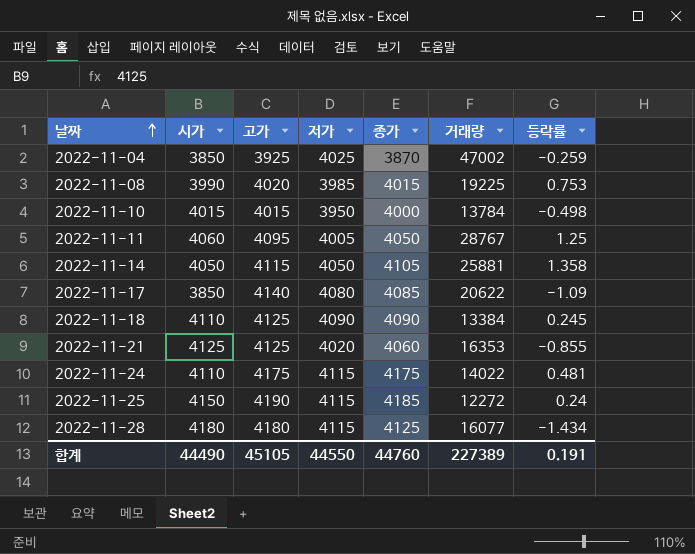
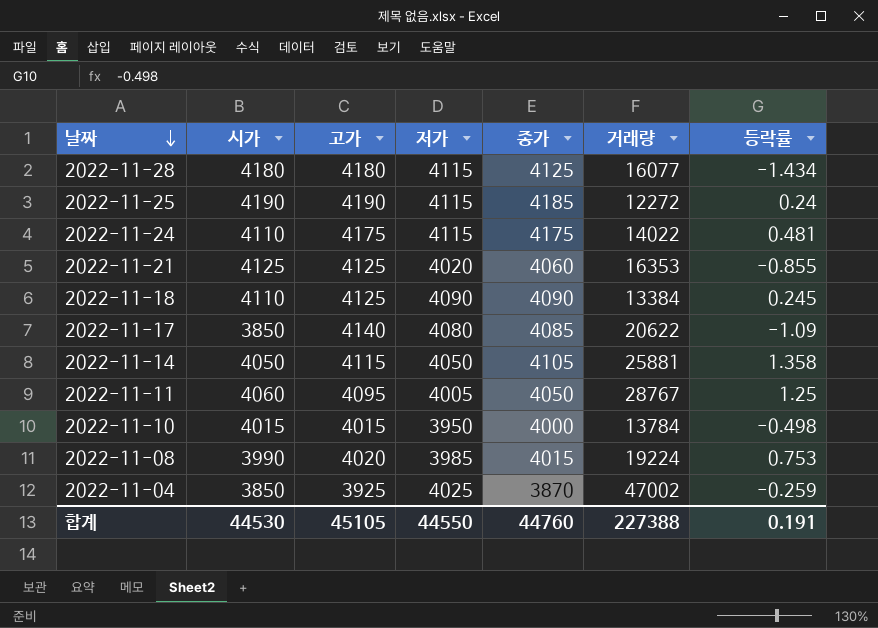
row order: 날짜 ascending -> 날짜 descending
2022-11-25 | 시가: 4150 -> 4190
2022-11-08 | 거래량: 19225 -> 19224
합계 | 시가: 44490 -> 44530
합계 | 거래량: 227389 -> 227388

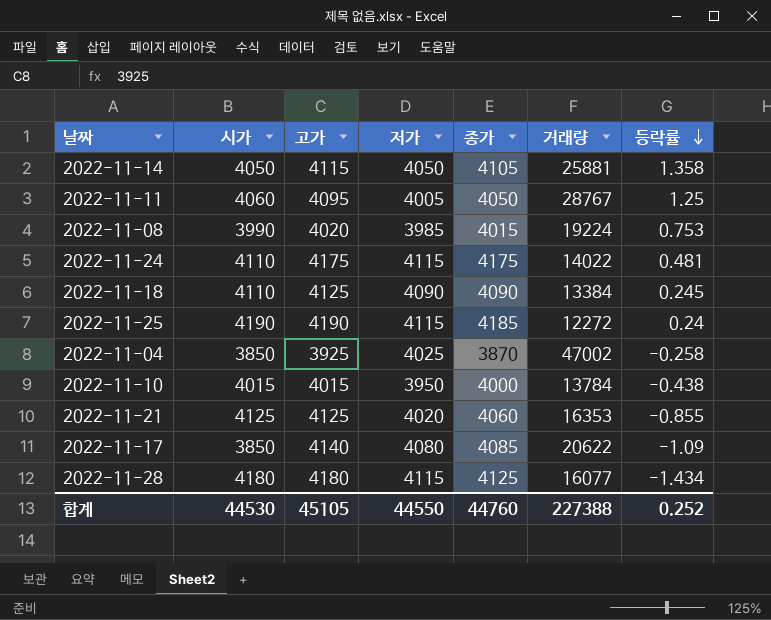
row order: 날짜 descending -> 등락률 descending
2022-11-04 | 등락률: -0.259 -> -0.258
2022-11-10 | 등락률: -0.498 -> -0.438
합계 | 등락률: 0.191 -> 0.252

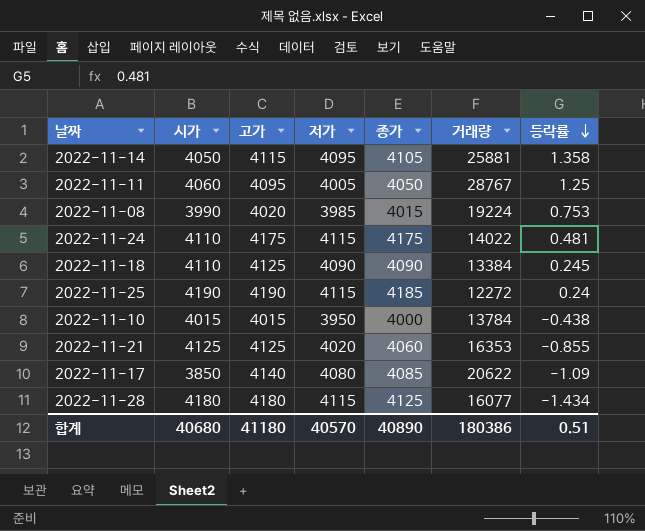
row 2022-11-04: 3850 | 3925 | 4025 | 3870 | 47002 | -0.258 -> none
2022-11-14 | 저가: 4050 -> 4095
합계 | 시가: 44530 -> 40680
합계 | 고가: 45105 -> 41180
합계 | 저가: 44550 -> 40570
합계 | 종가: 44760 -> 40890
합계 | 거래량: 227388 -> 180386
합계 | 등락률: 0.252 -> 0.51

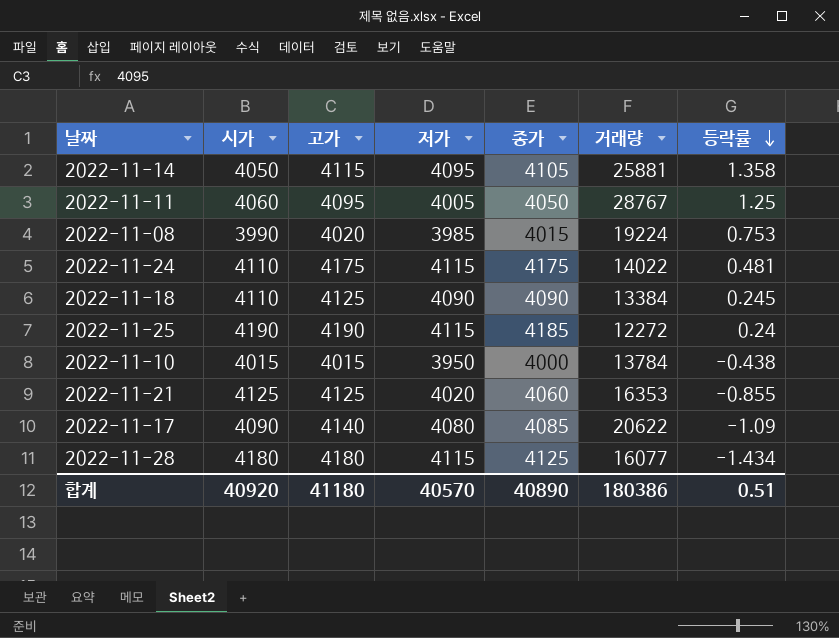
2022-11-17 | 시가: 3850 -> 4090
합계 | 시가: 40680 -> 40920

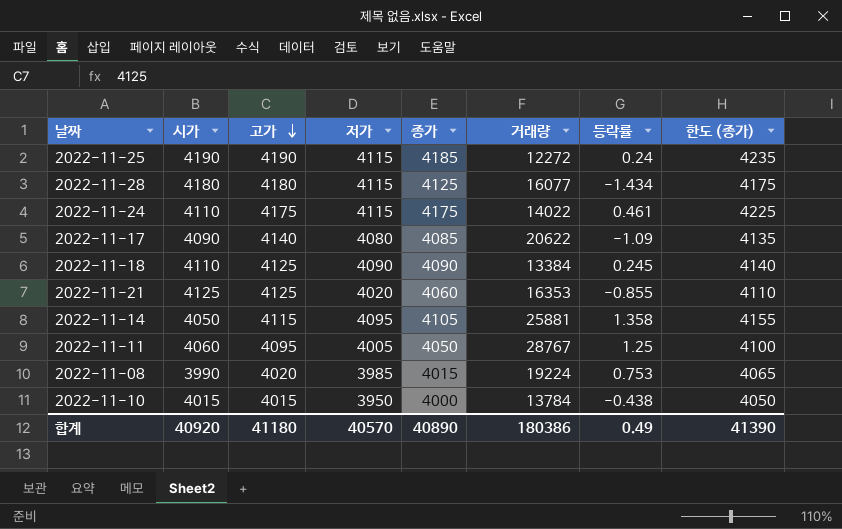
row order: 등락률 descending -> 고가 descending
column 한도 (종가) | formula: none -> [종가] + 50
2022-11-24 | 등락률: 0.481 -> 0.461
합계 | 등락률: 0.51 -> 0.49

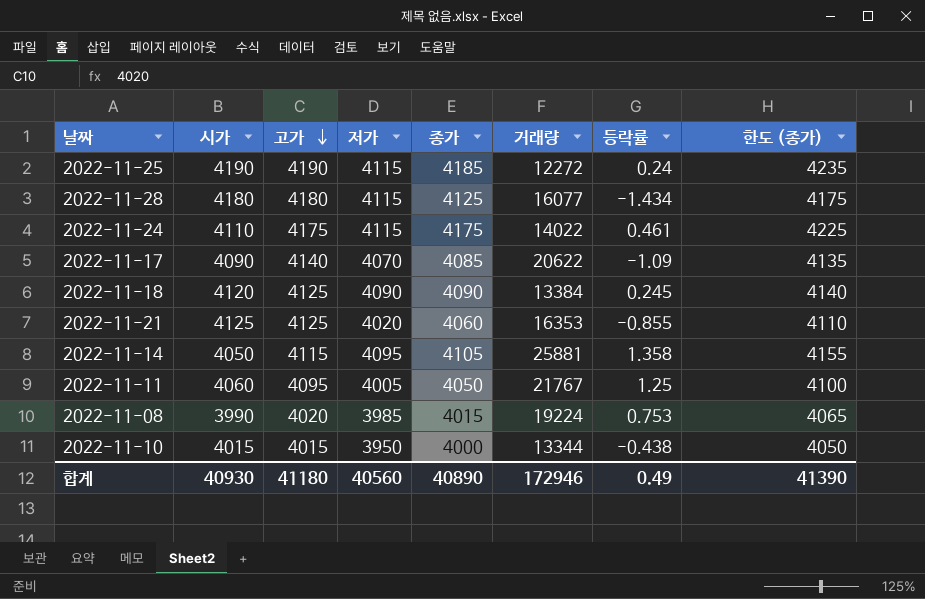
2022-11-17 | 저가: 4080 -> 4070
2022-11-18 | 시가: 4110 -> 4120
2022-11-11 | 거래량: 28767 -> 21767
2022-11-10 | 거래량: 13784 -> 13344
합계 | 시가: 40920 -> 40930
합계 | 저가: 40570 -> 40560
합계 | 거래량: 180386 -> 172946

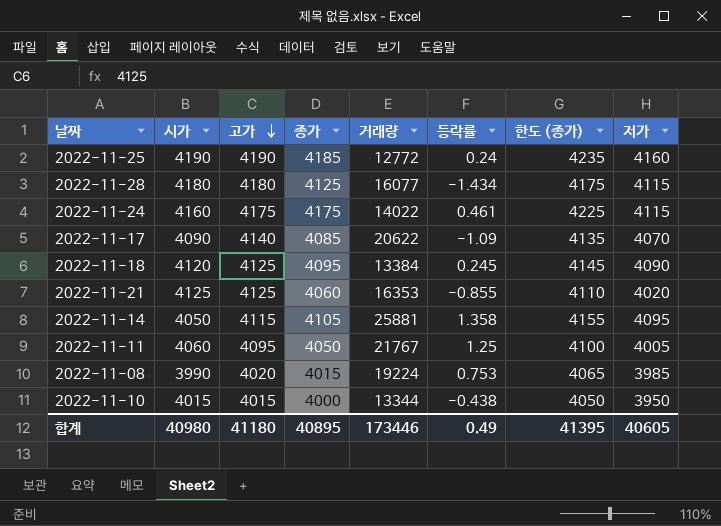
column 저가 | position: 4 -> 8
2022-11-25 | 거래량: 12272 -> 12772
2022-11-25 | 저가: 4115 -> 4160
2022-11-24 | 시가: 4110 -> 4160
2022-11-18 | 종가: 4090 -> 4095
2022-11-18 | 한도 (종가): 4140 -> 4145
합계 | 시가: 40930 -> 40980
합계 | 종가: 40890 -> 40895
합계 | 거래량: 172946 -> 173446
합계 | 한도 (종가): 41390 -> 41395
합계 | 저가: 40560 -> 40605

